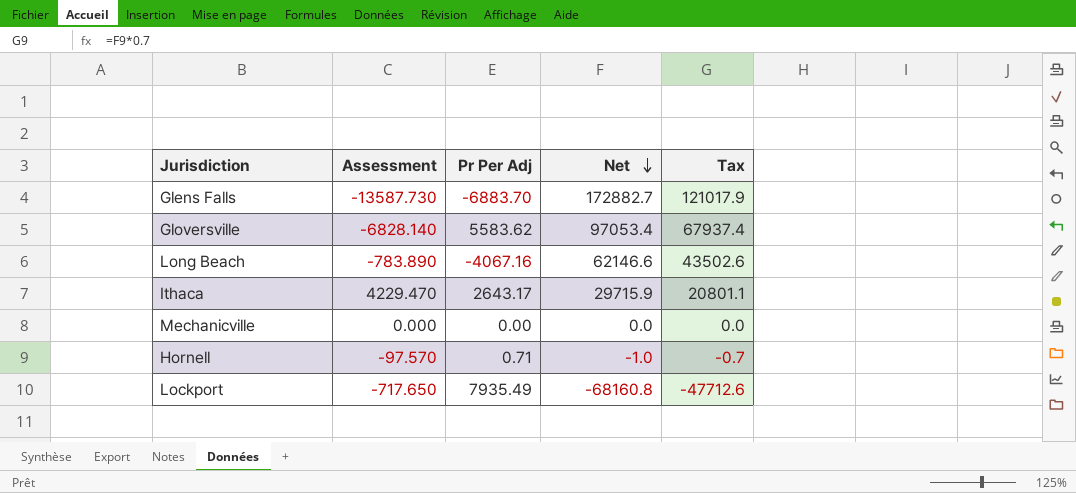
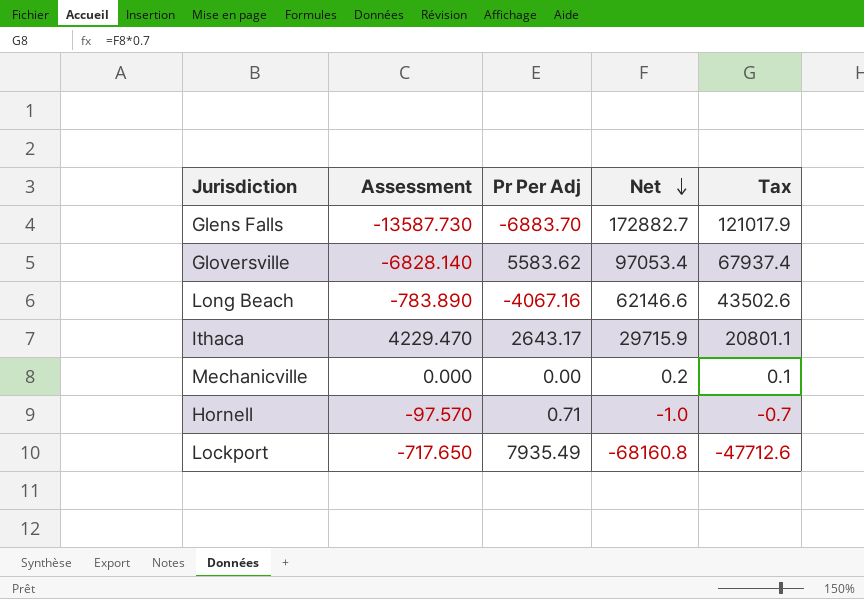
Mechanicville | Net: 0.0 -> 0.2
Mechanicville | Tax: 0.0 -> 0.1

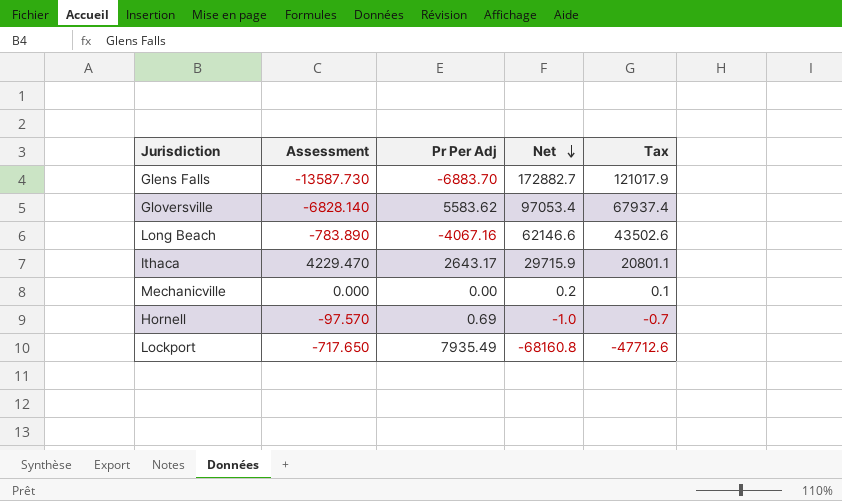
Hornell | Pr Per Adj: 0.71 -> 0.69

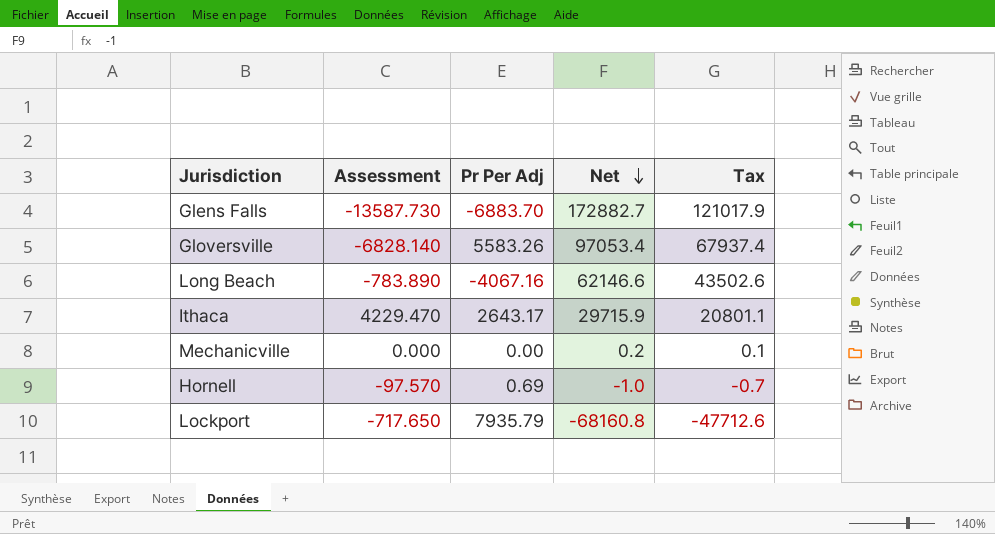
Gloversville | Pr Per Adj: 5583.62 -> 5583.26
Lockport | Pr Per Adj: 7935.49 -> 7935.79

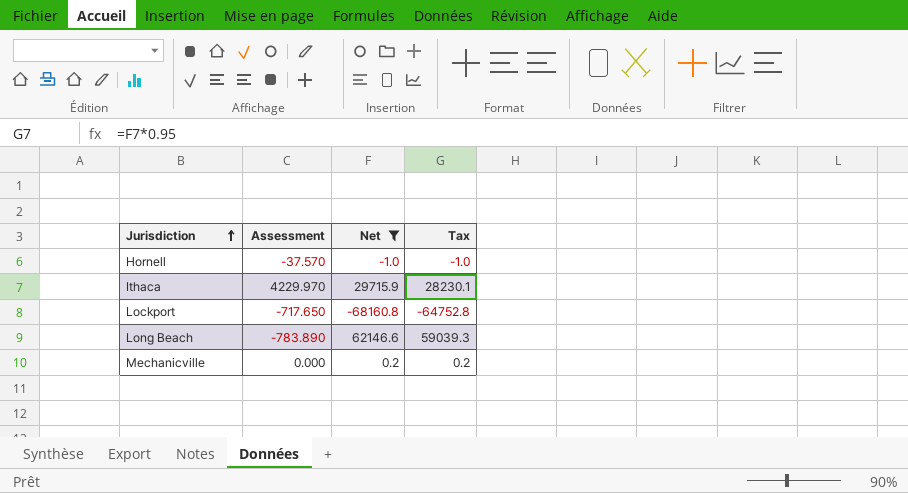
filter: none -> Net <= 62146.6
row order: Net descending -> Jurisdiction ascending
column Pr Per Adj | position: 3 -> none
column Tax | formula: [Net] * 0.7 -> [Net] * 0.95
Hornell | Assessment: -97.570 -> -37.570
Ithaca | Assessment: 4229.470 -> 4229.970

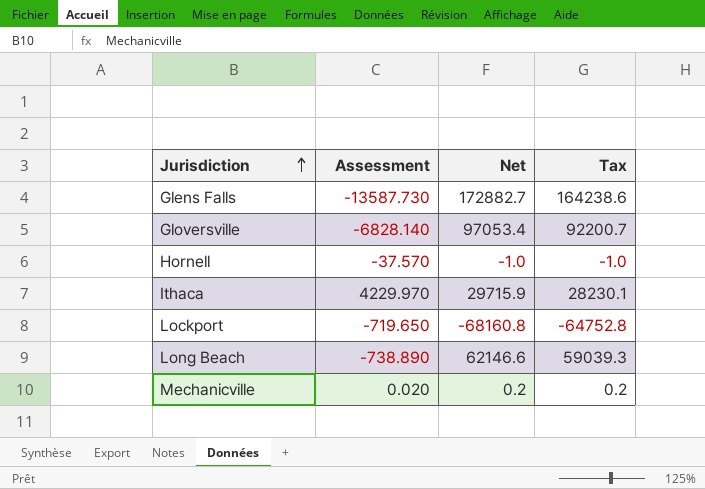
filter: Net <= 62146.6 -> none
Lockport | Assessment: -717.650 -> -719.650
Long Beach | Assessment: -783.890 -> -738.890
Mechanicville | Assessment: 0.000 -> 0.020

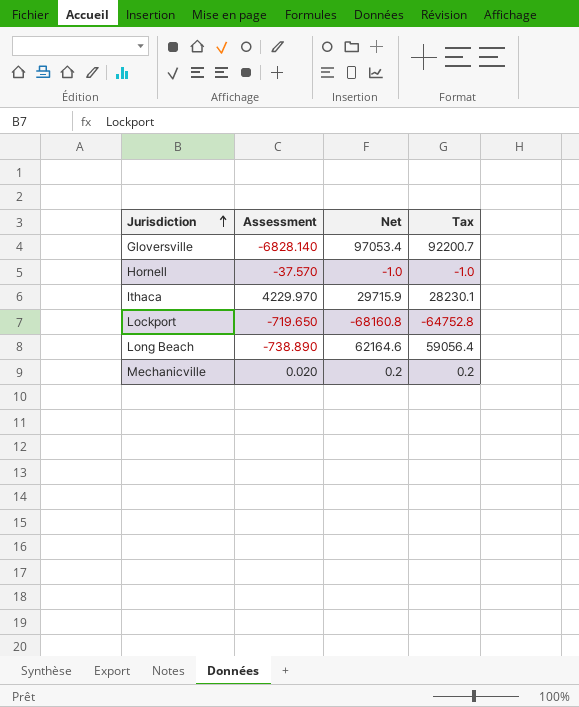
row Glens Falls: -13587.730 | 172882.7 | 164238.6 -> none
Long Beach | Net: 62146.6 -> 62164.6
Long Beach | Tax: 59039.3 -> 59056.4

